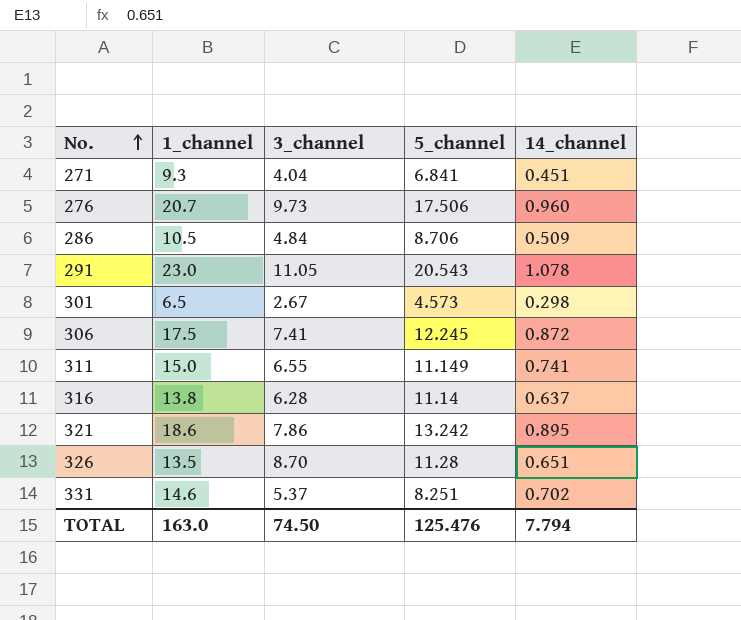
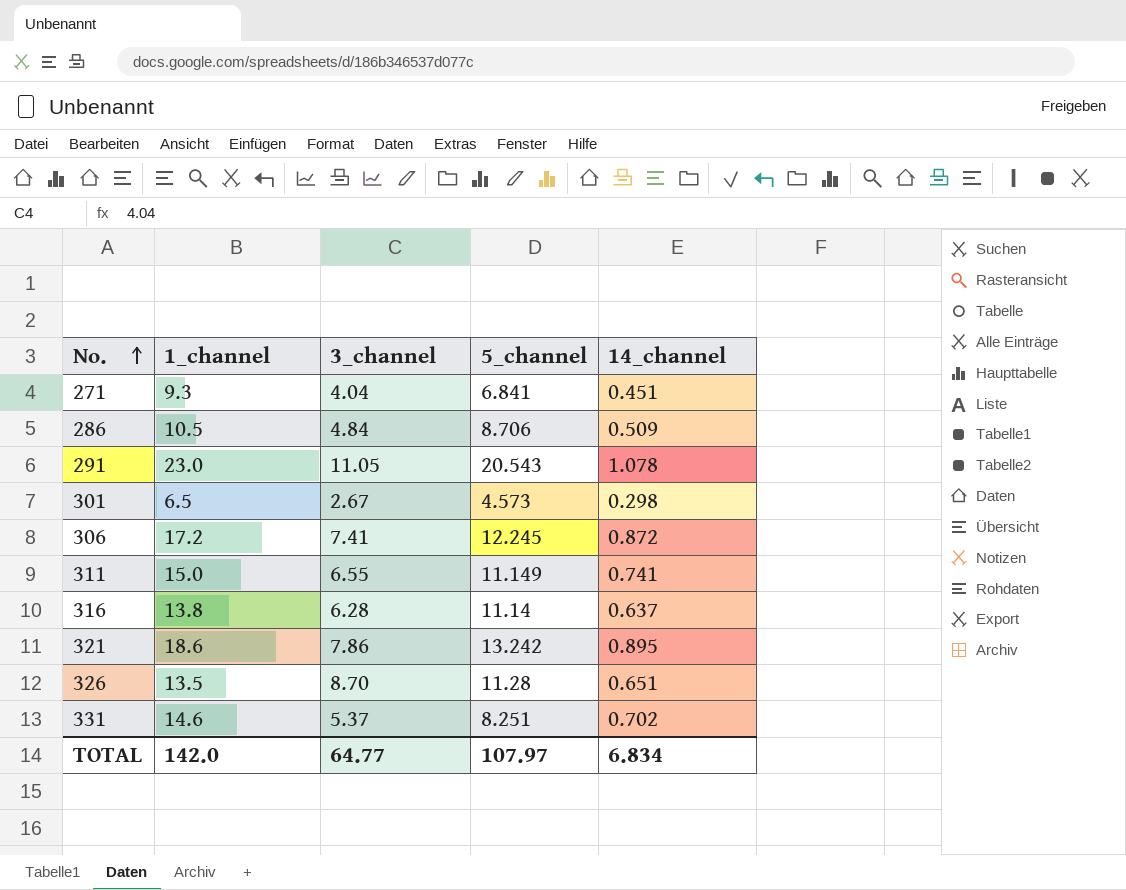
row 276: 20.7 | 9.73 | 17.506 | 0.960 -> none
306 | 1_channel: 17.5 -> 17.2
TOTAL | 1_channel: 163.0 -> 142.0
TOTAL | 3_channel: 74.50 -> 64.77
TOTAL | 5_channel: 125.476 -> 107.97
TOTAL | 14_channel: 7.794 -> 6.834

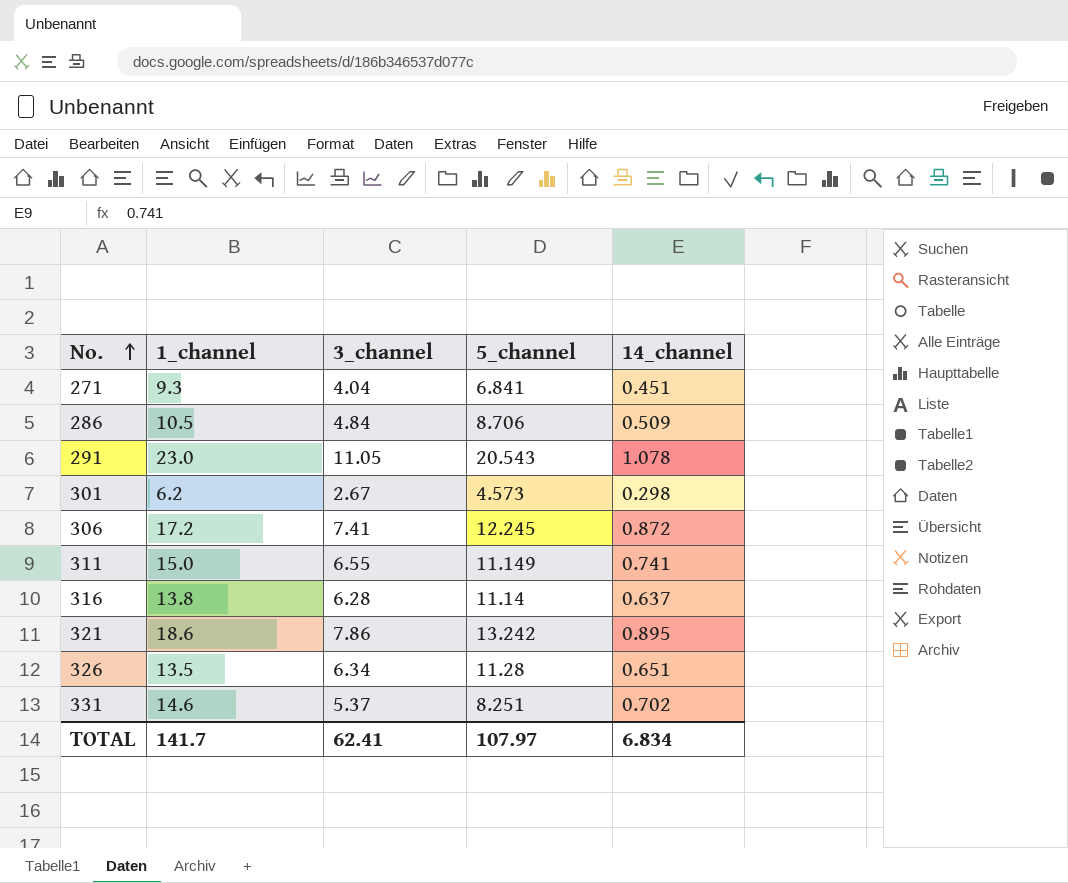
301 | 1_channel: 6.5 -> 6.2
326 | 3_channel: 8.70 -> 6.34
TOTAL | 1_channel: 142.0 -> 141.7
TOTAL | 3_channel: 64.77 -> 62.41

